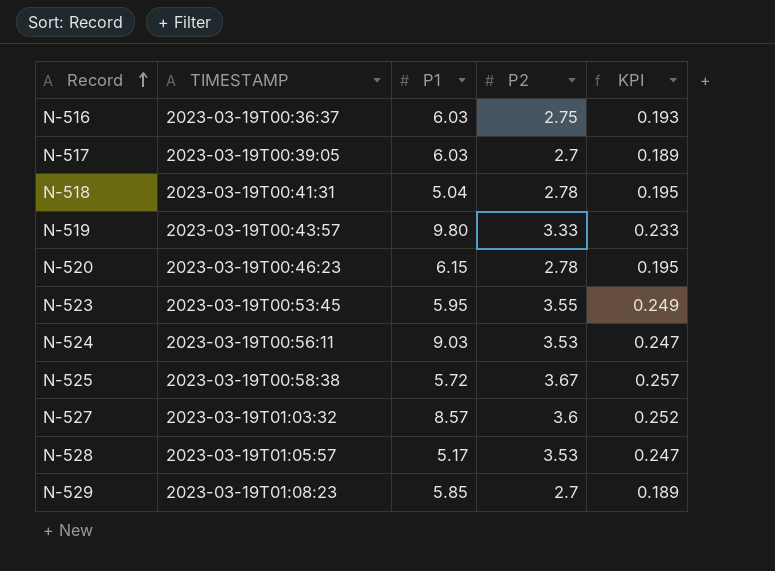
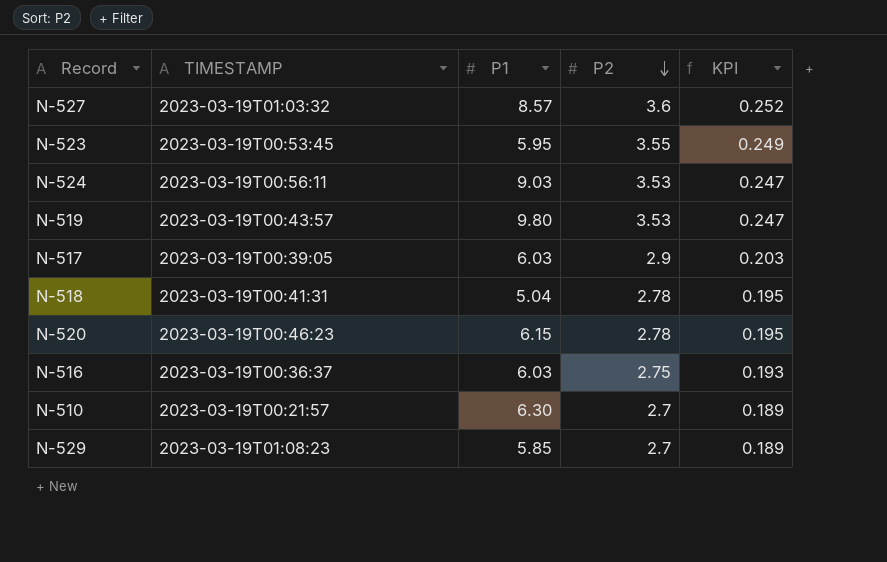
row order: Record ascending -> P2 descending
row N-525: 2023-03-19T00:58:38 | 5.72 | 3.67 | 0.257 -> none
row N-528: 2023-03-19T01:05:57 | 5.17 | 3.53 | 0.247 -> none
N-519 | P2: 3.33 -> 3.53
N-519 | KPI: 0.233 -> 0.247
N-517 | P2: 2.7 -> 2.9
N-517 | KPI: 0.189 -> 0.203
row N-510: none -> 2023-03-19T00:21:57 | 6.30 | 2.7 | 0.189

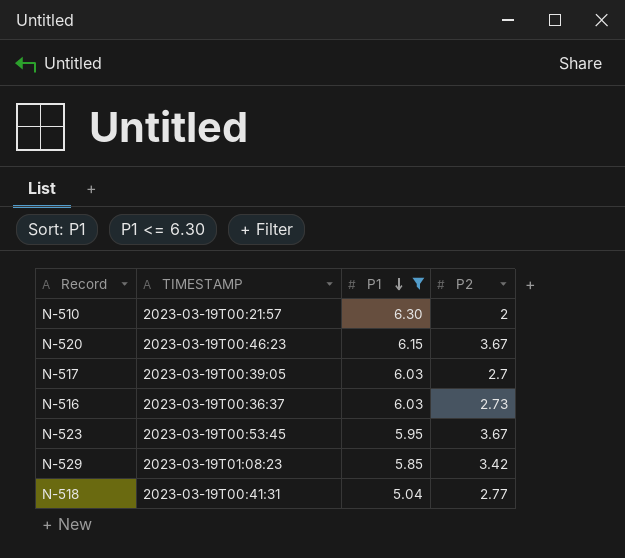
filter: none -> P1 <= 6.30
row order: P2 descending -> P1 descending
column KPI | formula: [P2] * 0.07 -> none
N-510 | P2: 2.7 -> 2
N-520 | P2: 2.78 -> 3.67
N-517 | P2: 2.9 -> 2.7
N-516 | P2: 2.75 -> 2.73
N-523 | P2: 3.55 -> 3.67
N-529 | P2: 2.7 -> 3.42
N-518 | P2: 2.78 -> 2.77

